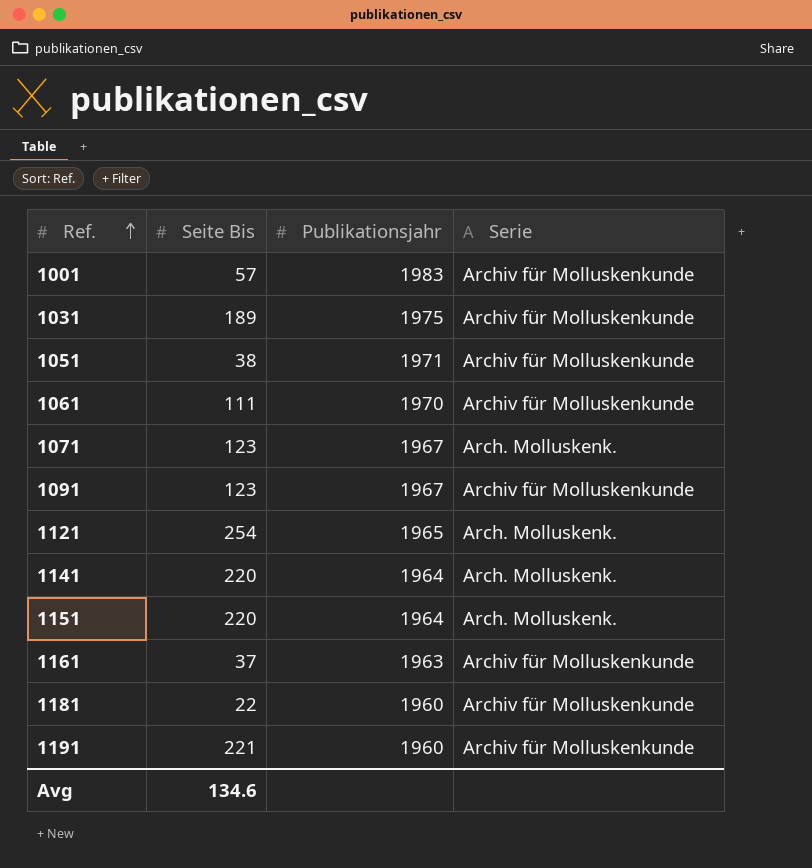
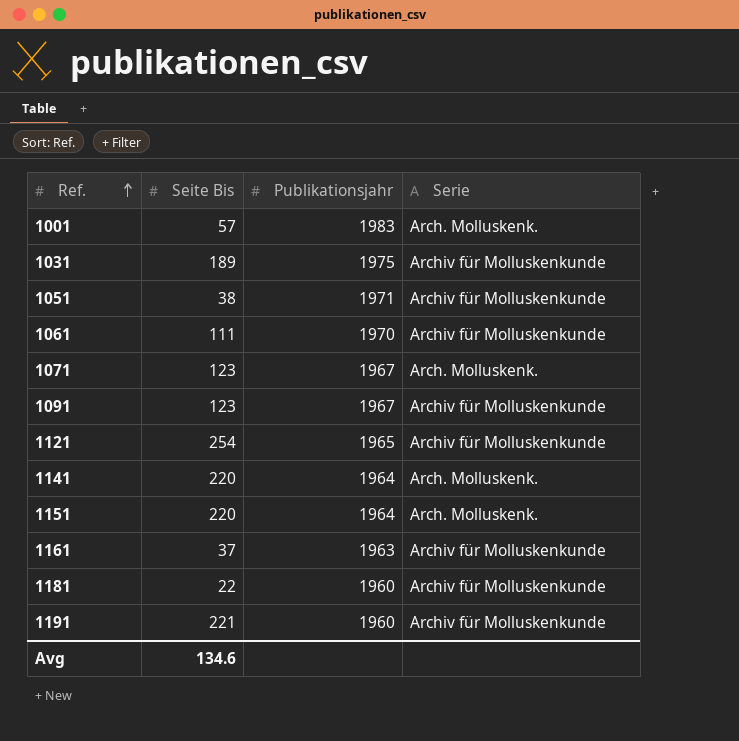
1001 | Serie: Archiv für Molluskenkunde -> Arch. Molluskenk.
1121 | Serie: Arch. Molluskenk. -> Archiv für Molluskenkunde

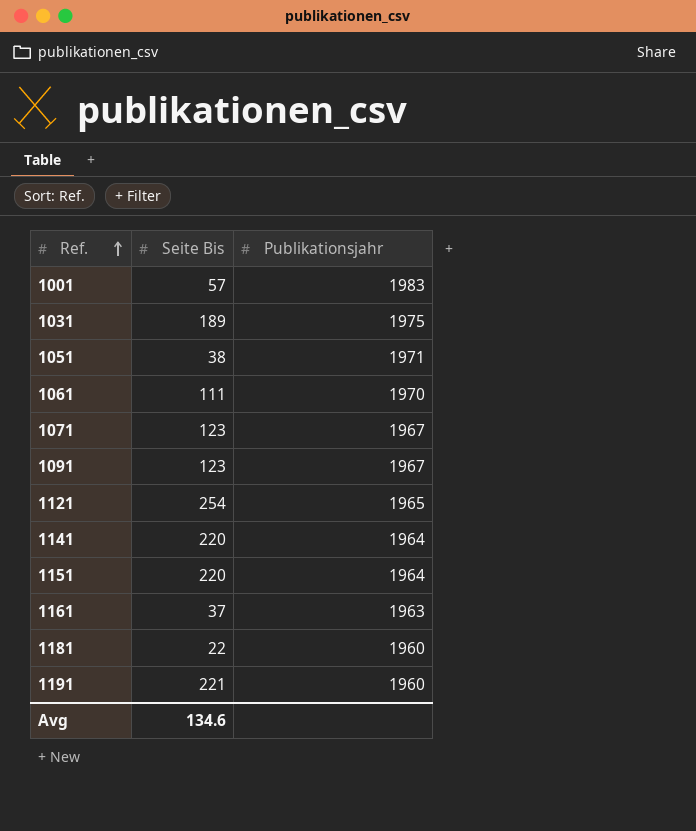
column Serie | position: 4 -> none

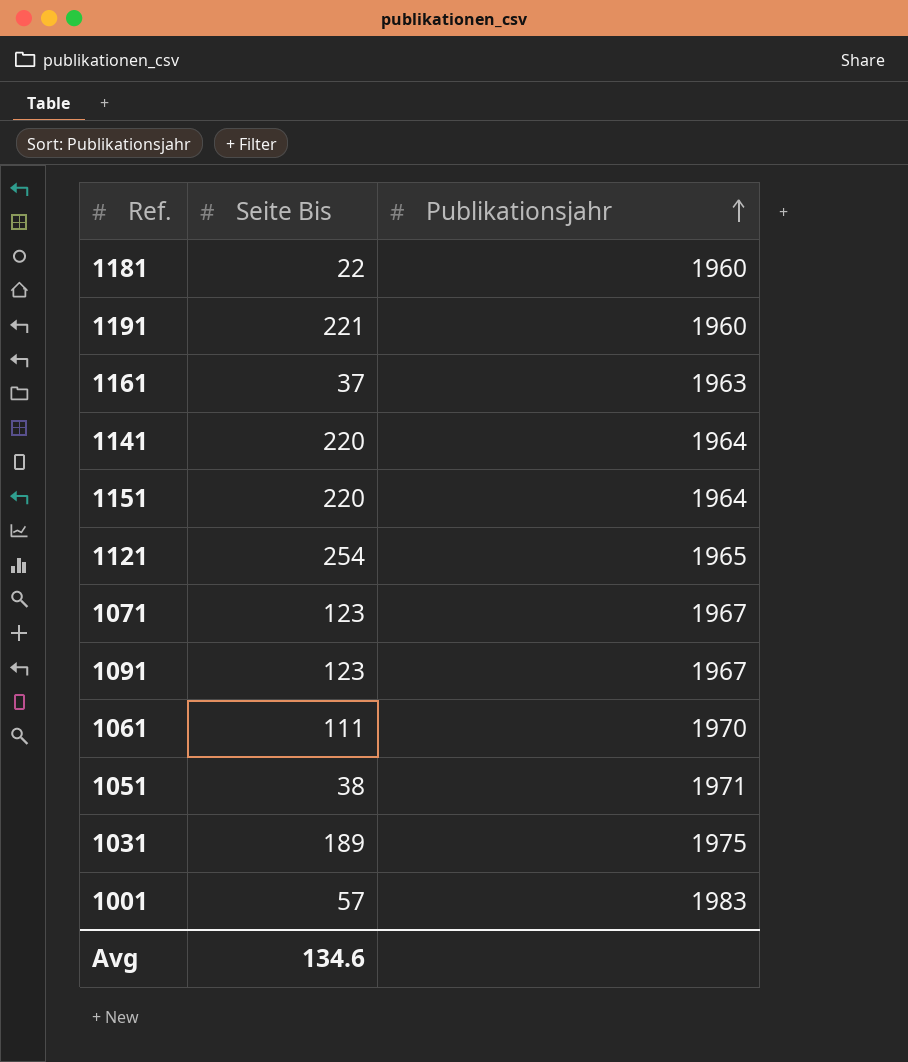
row order: Ref. ascending -> Publikationsjahr ascending

